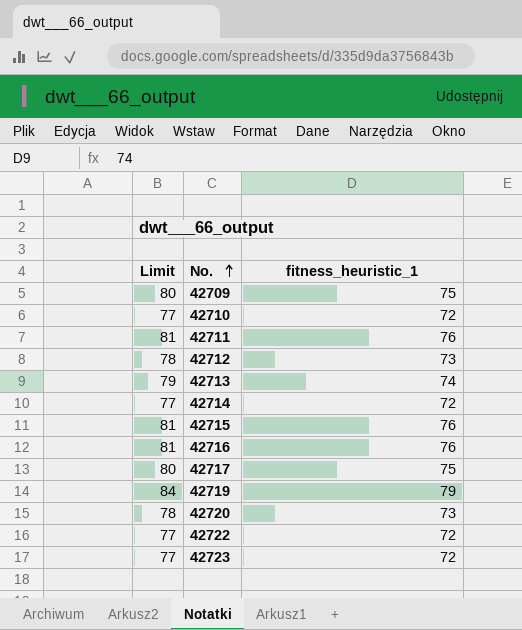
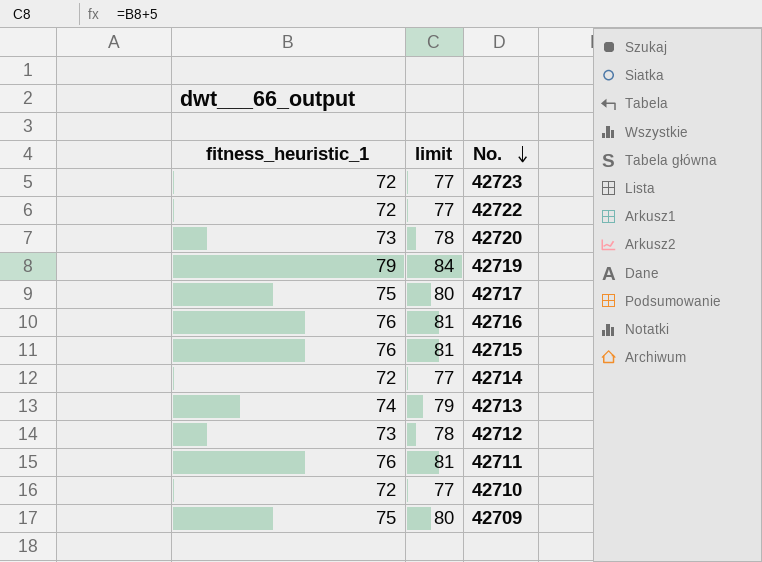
row order: No. ascending -> No. descending
column fitness_heuristic_1 | position: 3 -> 1
column name: Limit -> limit

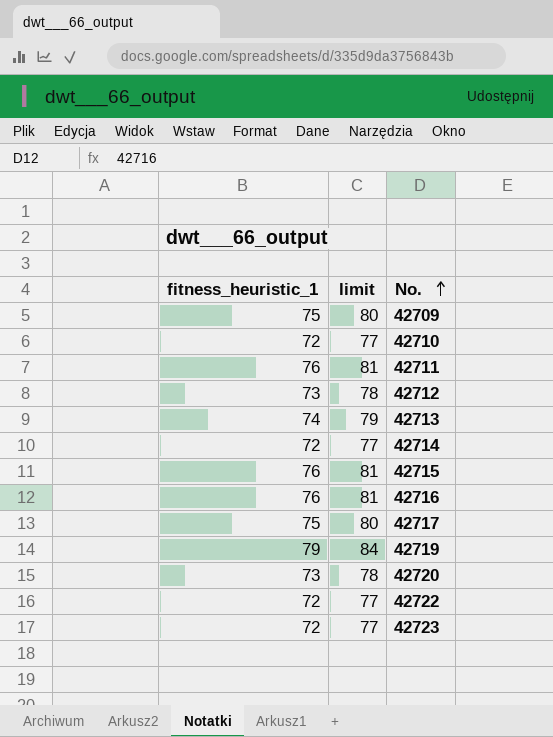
row order: No. descending -> No. ascending

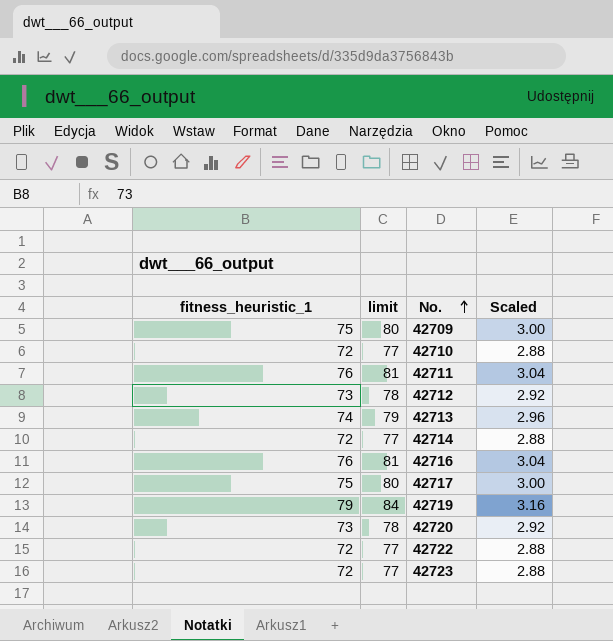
column Scaled | formula: none -> [fitness_heuristic_1] * 0.04
row 42715: 76 | 81 -> none

